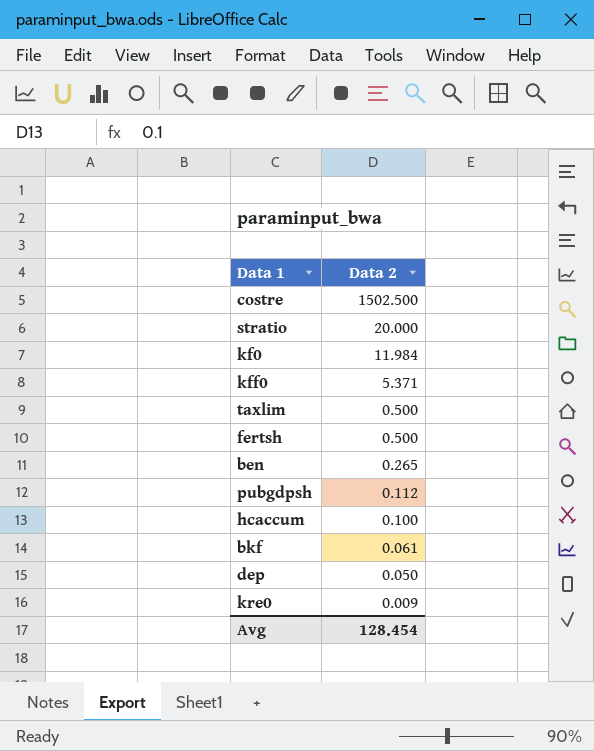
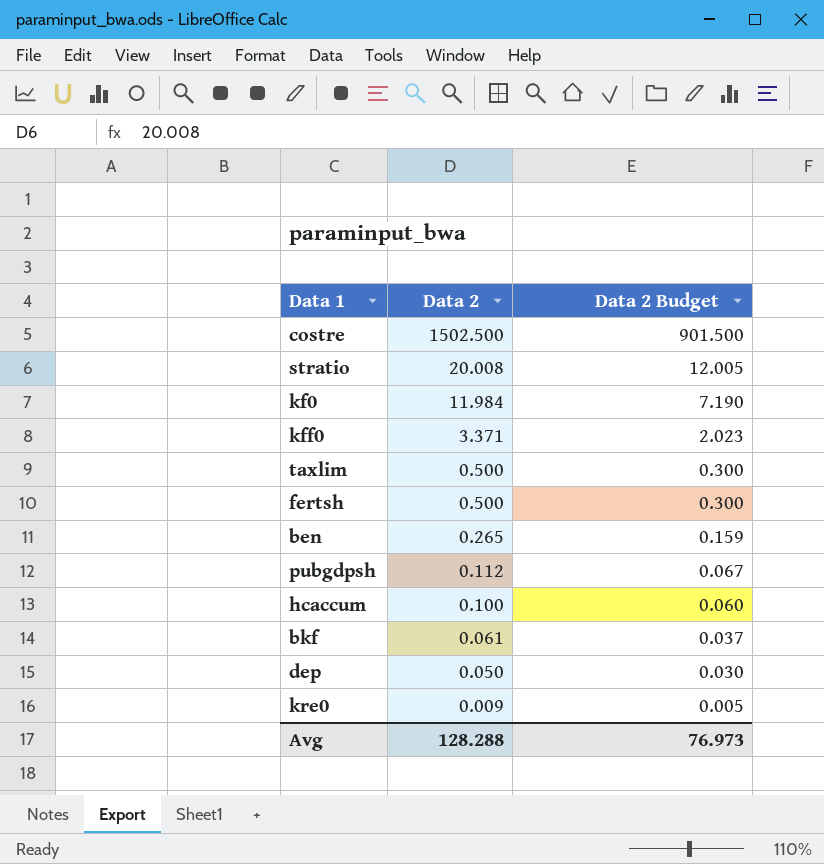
column Data 2 Budget | formula: none -> [Data 2] * 0.6
stratio | Data 2: 20.000 -> 20.008
kff0 | Data 2: 5.371 -> 3.371
Avg | Data 2: 128.454 -> 128.288

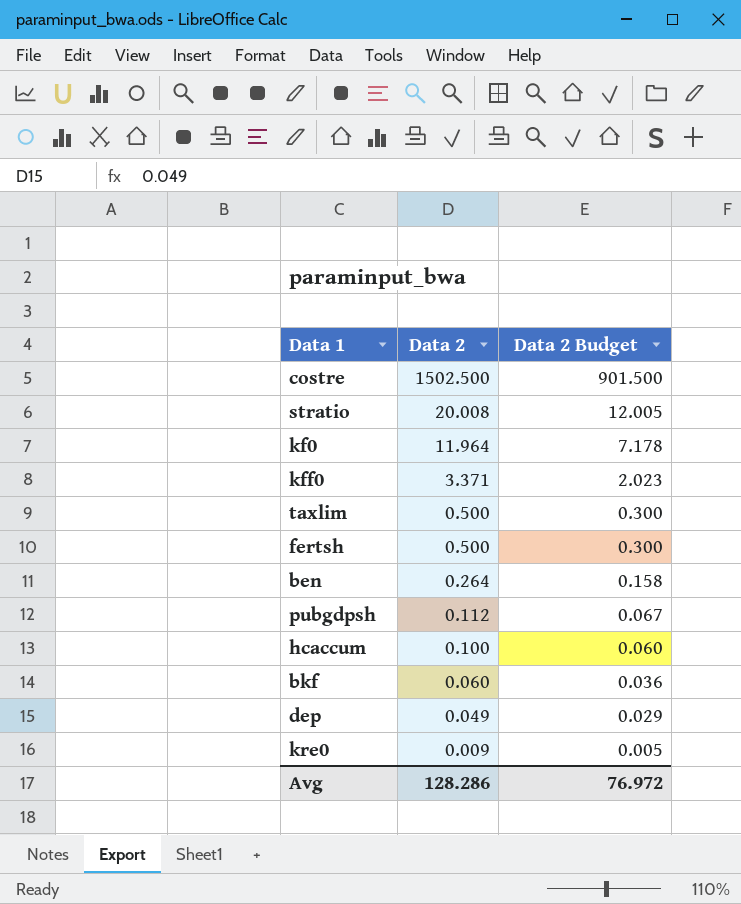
kf0 | Data 2: 11.984 -> 11.964
kf0 | Data 2 Budget: 7.190 -> 7.178
ben | Data 2: 0.265 -> 0.264
ben | Data 2 Budget: 0.159 -> 0.158
bkf | Data 2: 0.061 -> 0.060
bkf | Data 2 Budget: 0.037 -> 0.036
dep | Data 2: 0.050 -> 0.049
dep | Data 2 Budget: 0.030 -> 0.029
Avg | Data 2: 128.288 -> 128.286
Avg | Data 2 Budget: 76.973 -> 76.972

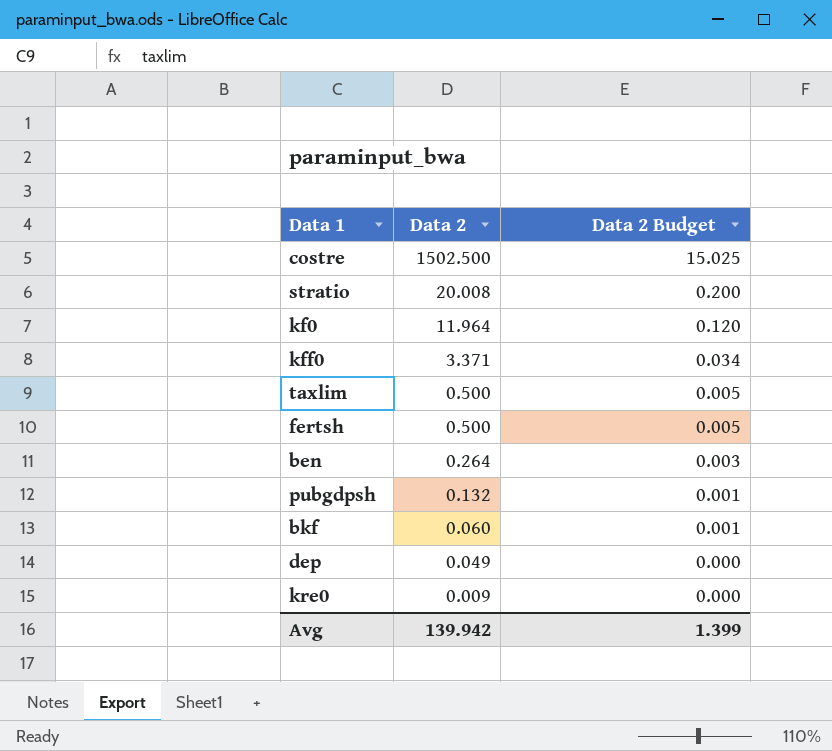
column Data 2 Budget | formula: [Data 2] * 0.6 -> [Data 2] * 0.01
row hcaccum: 0.100 | 0.060 -> none
pubgdpsh | Data 2: 0.112 -> 0.132
Avg | Data 2: 128.286 -> 139.942
Avg | Data 2 Budget: 76.972 -> 1.399

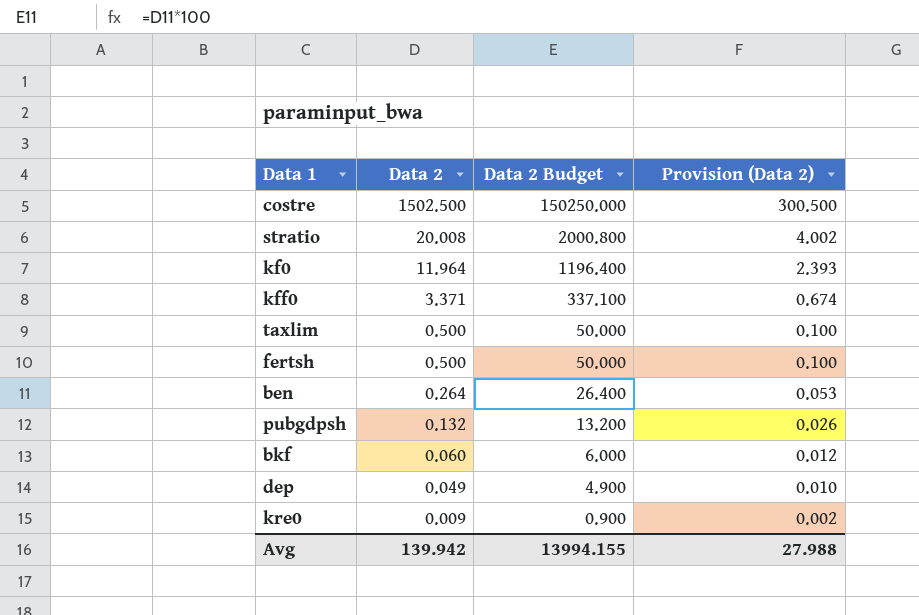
column Data 2 Budget | formula: [Data 2] * 0.01 -> [Data 2] * 100
column Provision (Data 2) | formula: none -> [Data 2] * 0.2
Avg | Data 2 Budget: 1.399 -> 13994.155

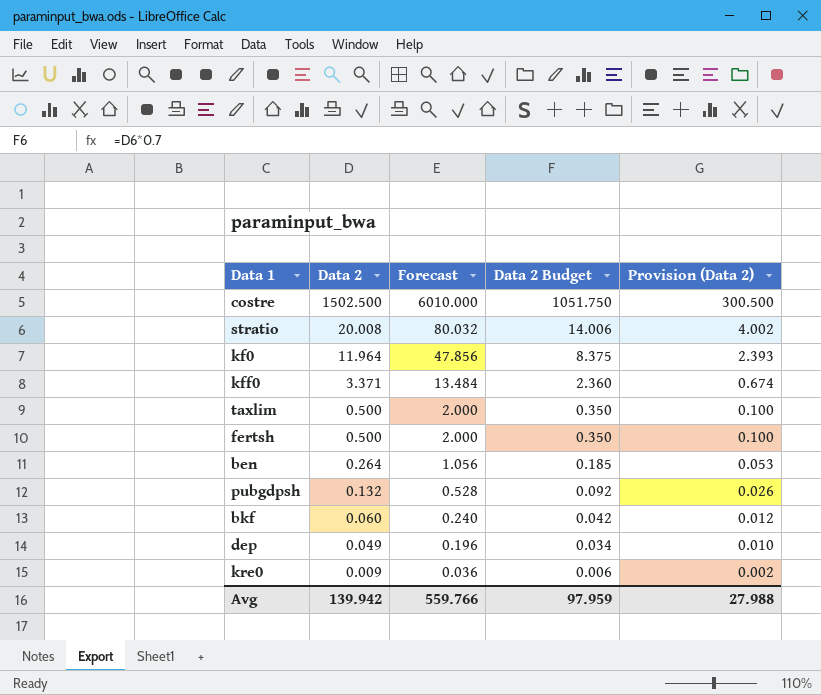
column Forecast | formula: none -> [Data 2] * 4
column Data 2 Budget | formula: [Data 2] * 100 -> [Data 2] * 0.7
Avg | Data 2 Budget: 13994.155 -> 97.959

